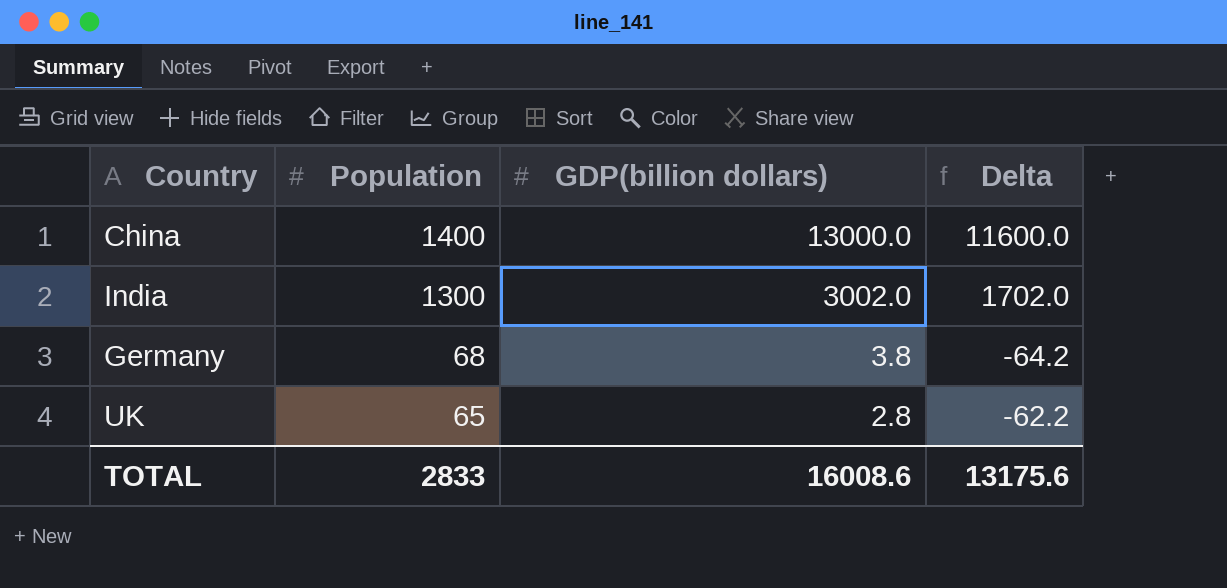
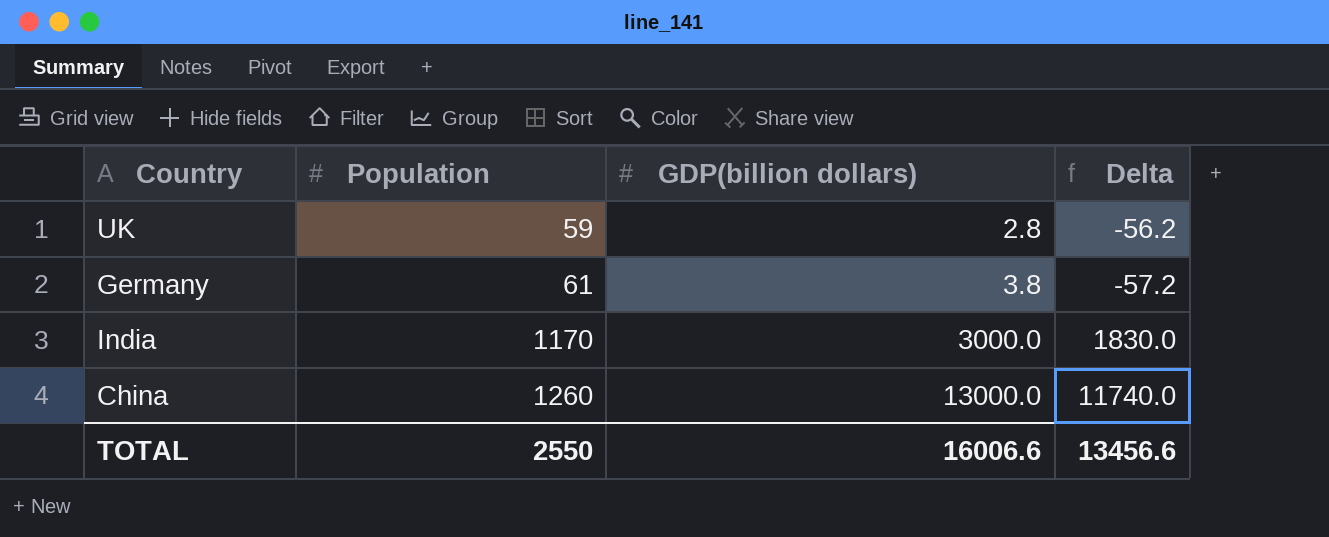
row order: Population descending -> Population ascending
UK | Population: 65 -> 59
UK | Delta: -62.2 -> -56.2
Germany | Population: 68 -> 61
Germany | Delta: -64.2 -> -57.2
India | Population: 1300 -> 1170
India | GDP(billion dollars): 3002.0 -> 3000.0
India | Delta: 1702.0 -> 1830.0
China | Population: 1400 -> 1260
China | Delta: 11600.0 -> 11740.0
TOTAL | Population: 2833 -> 2550
TOTAL | GDP(billion dollars): 16008.6 -> 16006.6
TOTAL | Delta: 13175.6 -> 13456.6

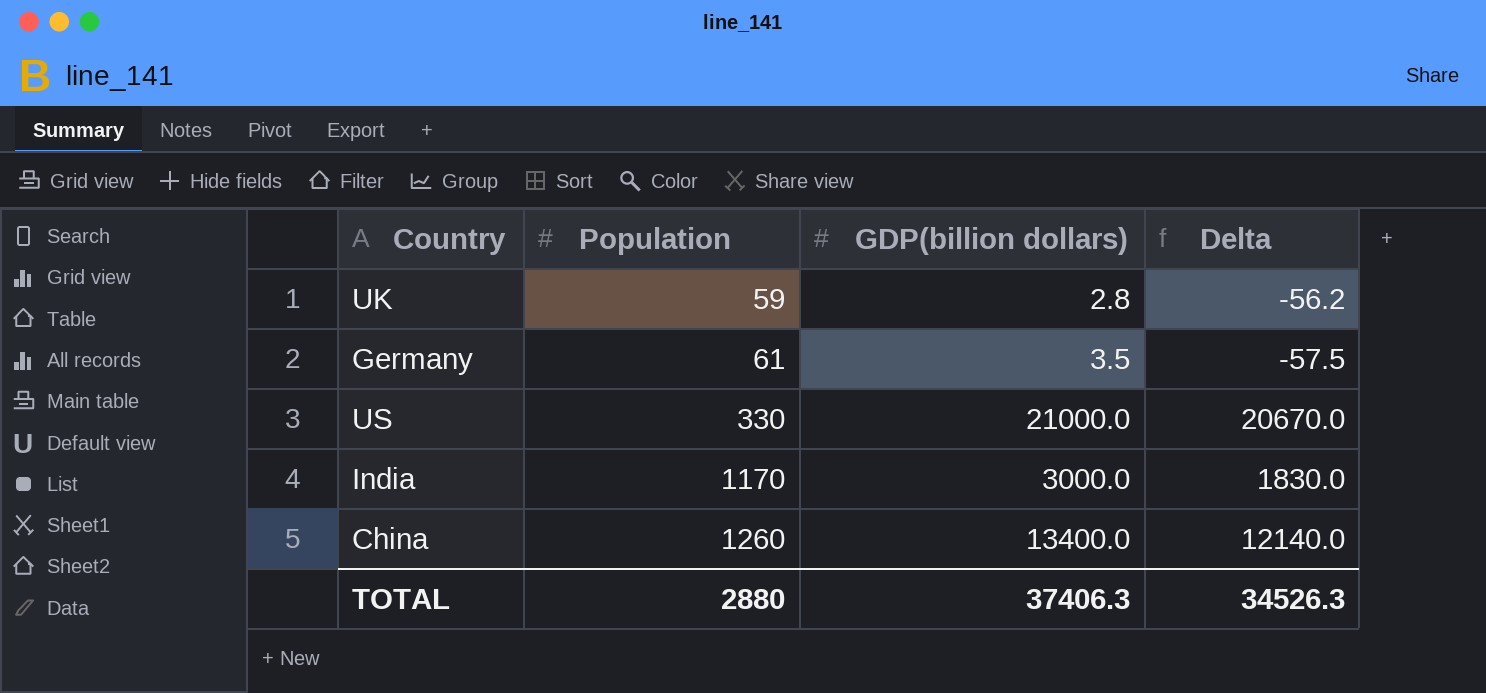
Germany | GDP(billion dollars): 3.8 -> 3.5
Germany | Delta: -57.2 -> -57.5
row US: none -> 330 | 21000.0 | 20670.0
China | GDP(billion dollars): 13000.0 -> 13400.0
China | Delta: 11740.0 -> 12140.0
TOTAL | Population: 2550 -> 2880
TOTAL | GDP(billion dollars): 16006.6 -> 37406.3
TOTAL | Delta: 13456.6 -> 34526.3

